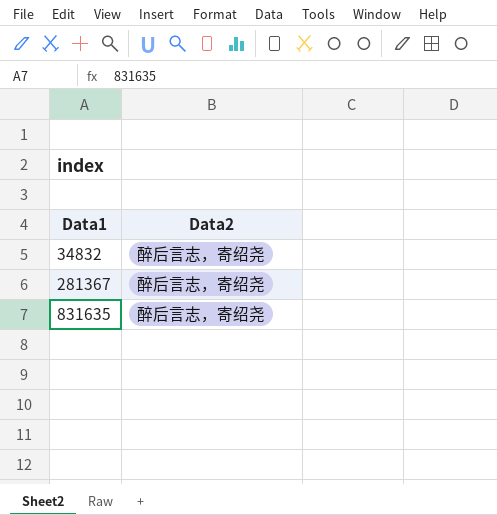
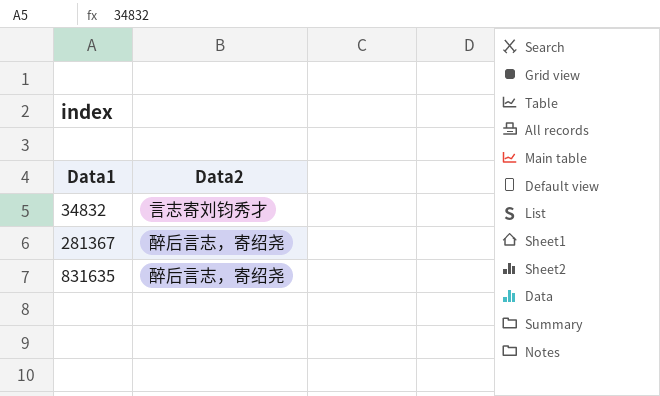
34832 | Data2: 醉后言志，寄绍尧 -> 言志寄刘钧秀才

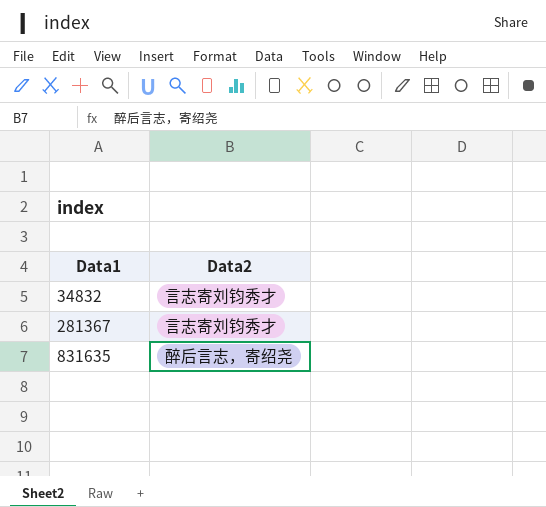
281367 | Data2: 醉后言志，寄绍尧 -> 言志寄刘钧秀才

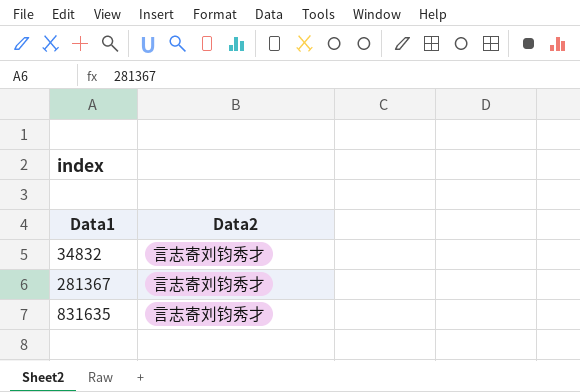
831635 | Data2: 醉后言志，寄绍尧 -> 言志寄刘钧秀才

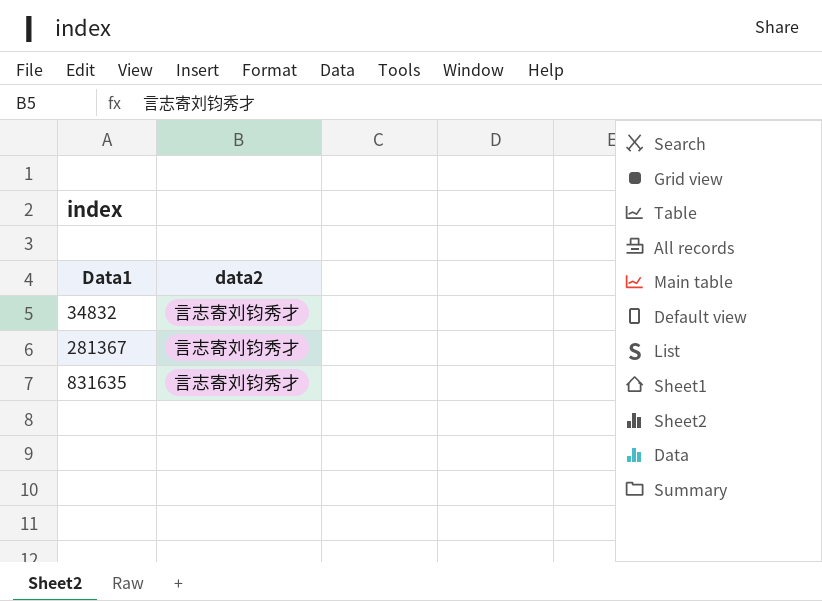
column name: Data2 -> data2

